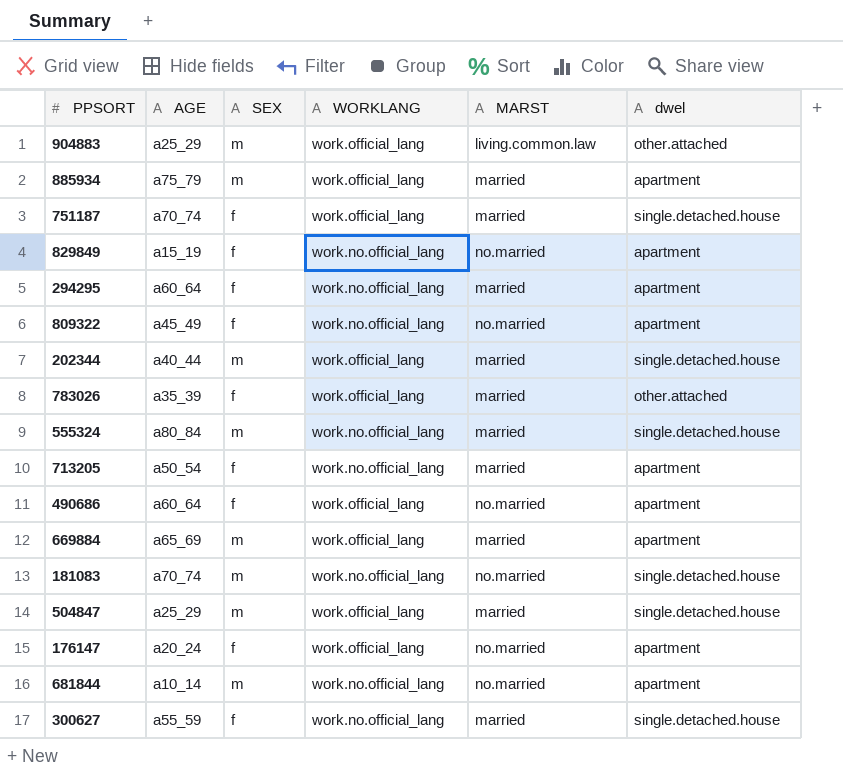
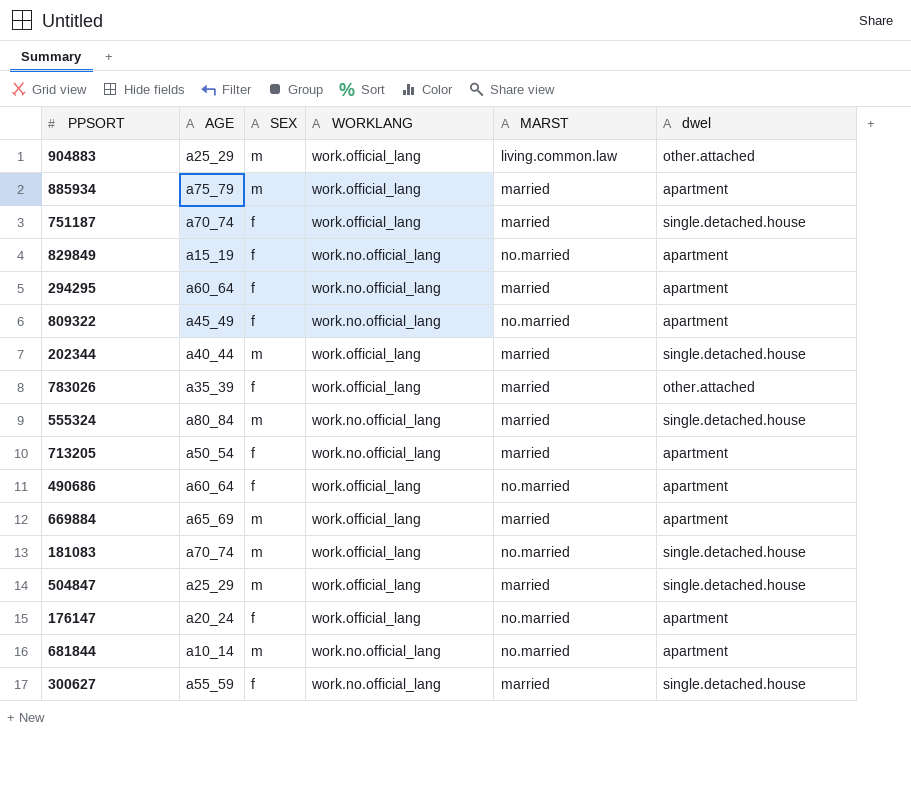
181083 | WORKLANG: work.no.official_lang -> work.official_lang

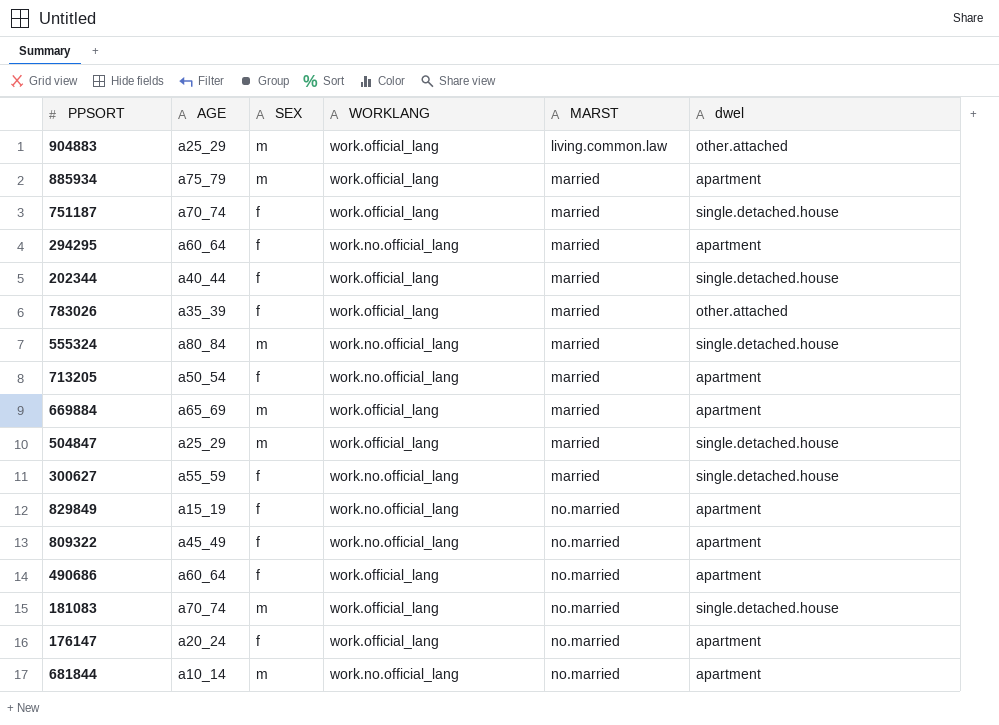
row order: none -> MARST ascending
202344 | SEX: m -> f

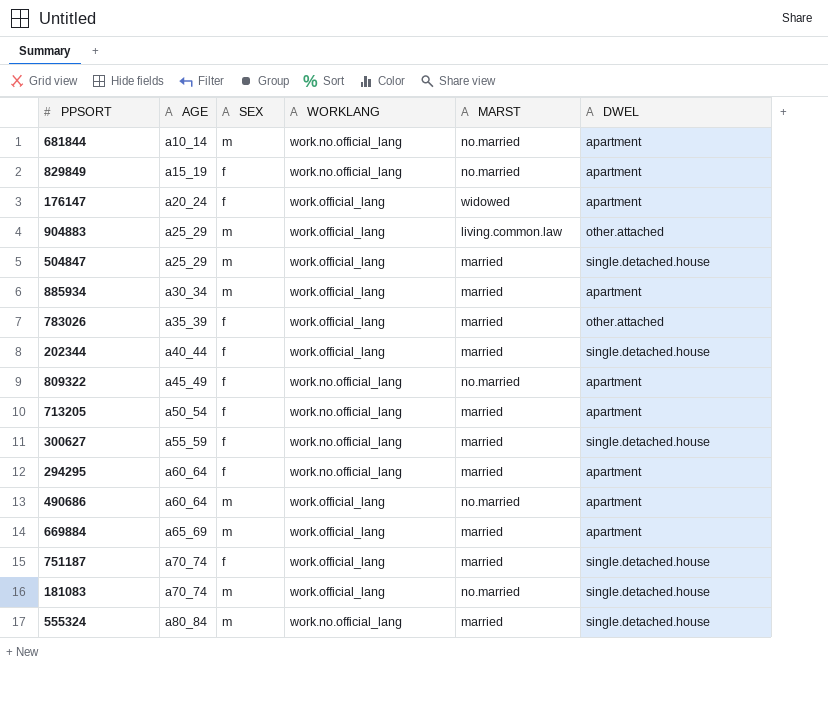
row order: MARST ascending -> AGE ascending
column name: dwel -> DWEL
176147 | MARST: no.married -> widowed
885934 | AGE: a75_79 -> a30_34
490686 | SEX: f -> m

